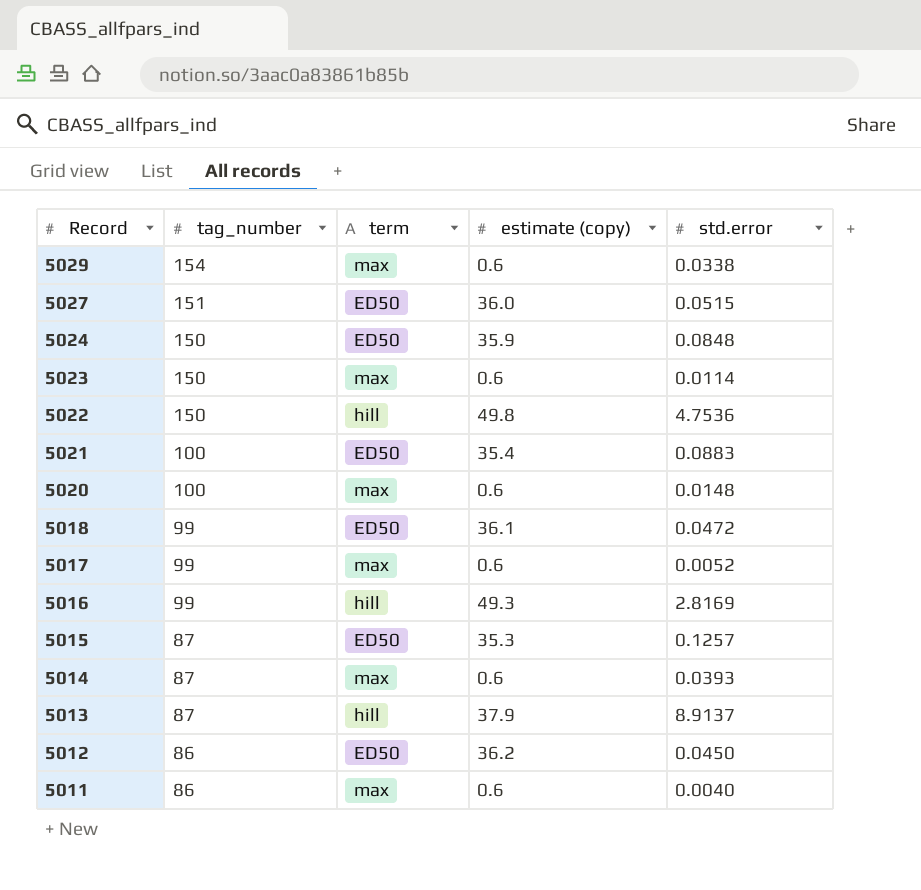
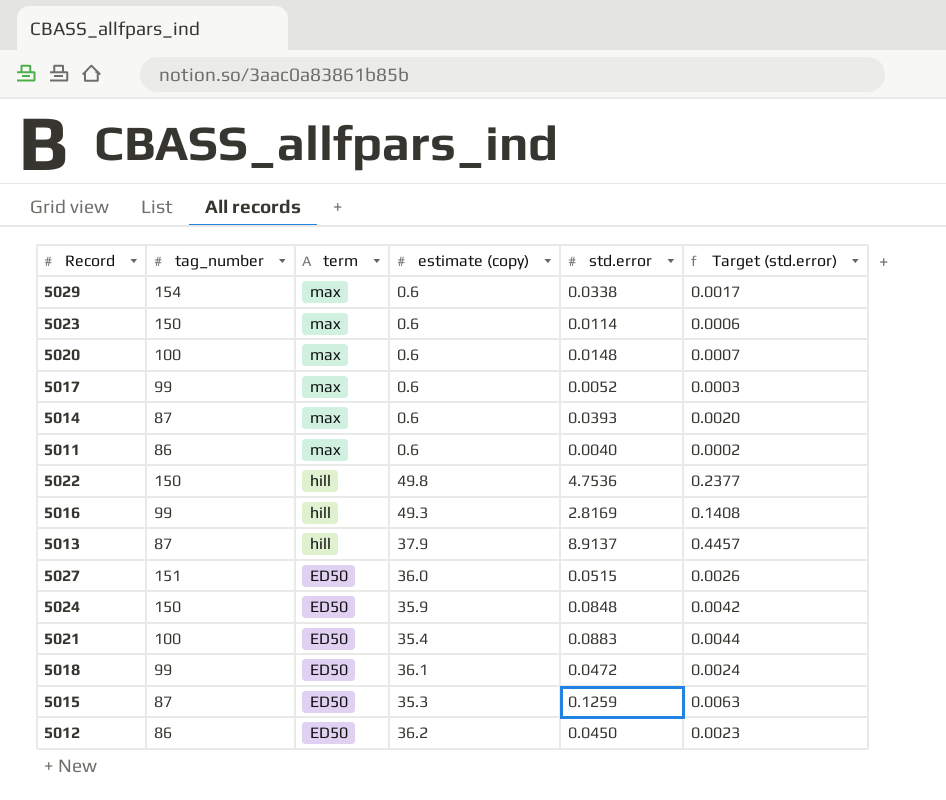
row order: Record descending -> term descending
column Target (std.error) | formula: none -> [std.error] * 0.05
5015 | std.error: 0.1257 -> 0.1259

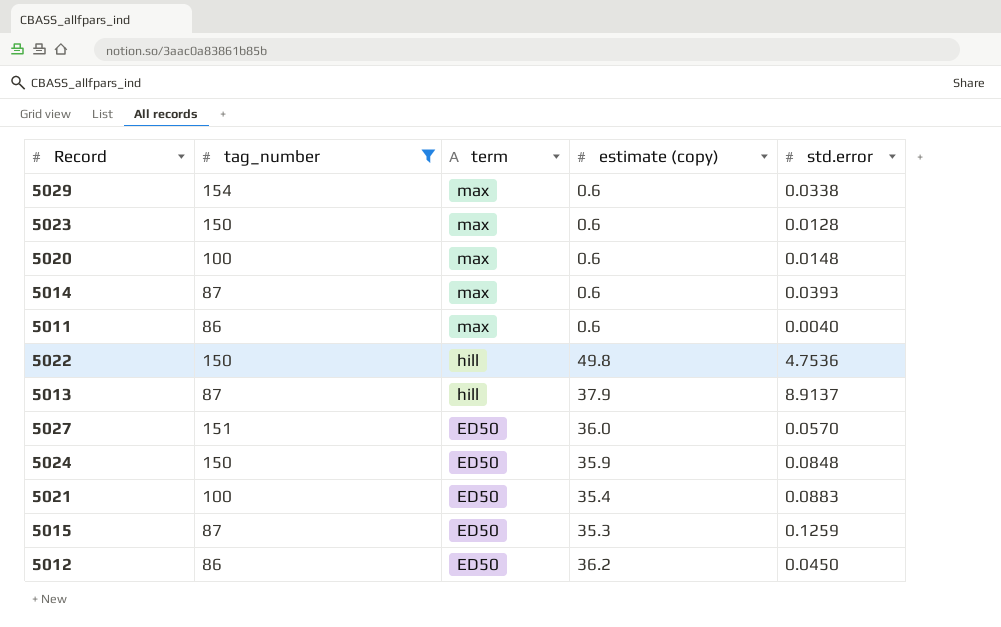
filter: none -> tag_number != 99
column Target (std.error) | formula: [std.error] * 0.05 -> none
5023 | std.error: 0.0114 -> 0.0128
5027 | std.error: 0.0515 -> 0.0570

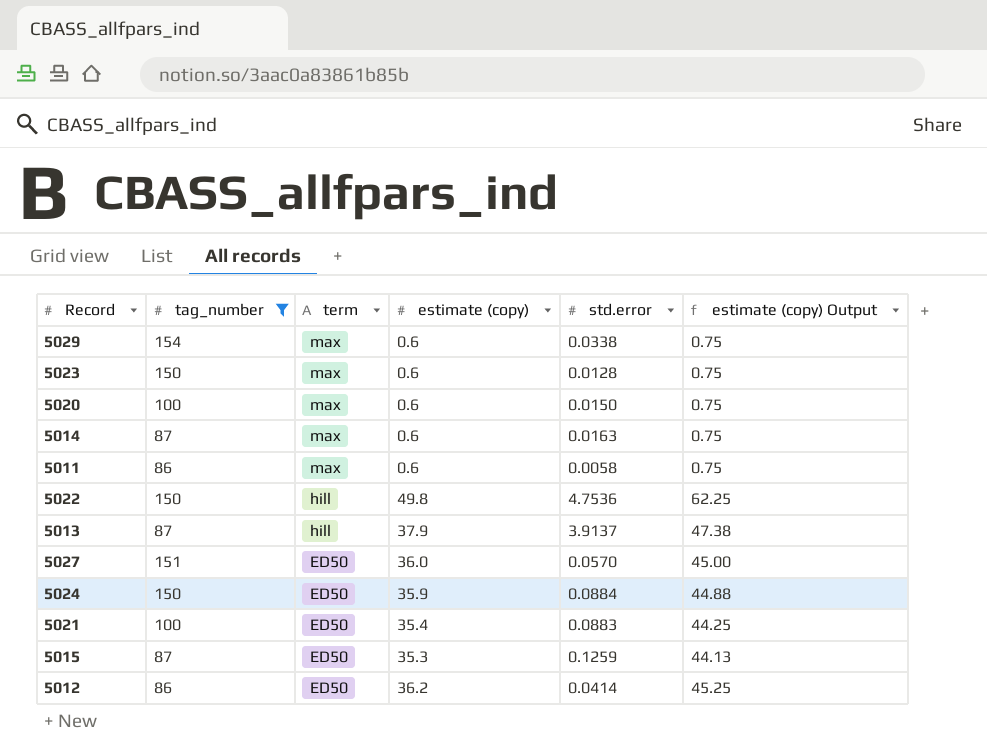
column estimate (copy) Output | formula: none -> [estimate (copy)] * 1.25
5020 | std.error: 0.0148 -> 0.0150
5014 | std.error: 0.0393 -> 0.0163
5011 | std.error: 0.0040 -> 0.0058
5013 | std.error: 8.9137 -> 3.9137
5024 | std.error: 0.0848 -> 0.0884
5012 | std.error: 0.0450 -> 0.0414

